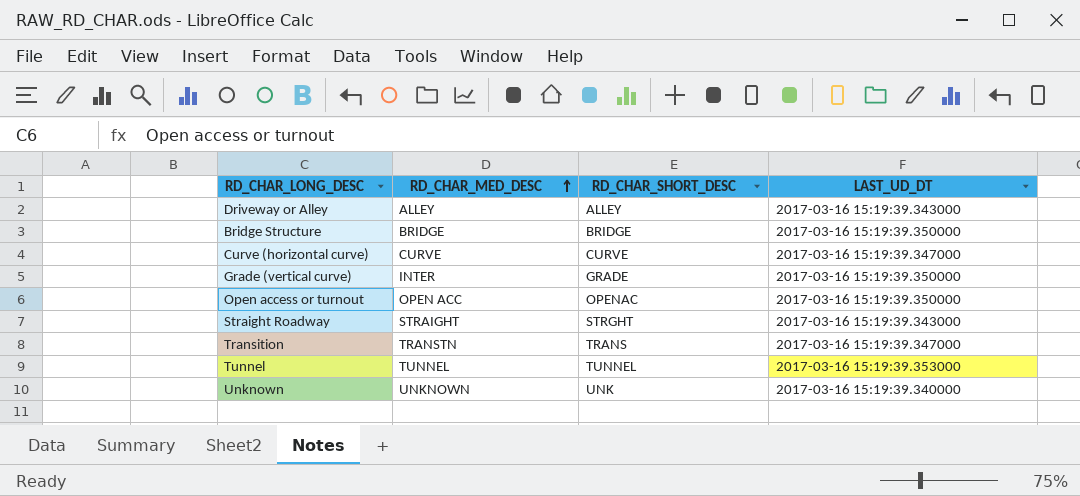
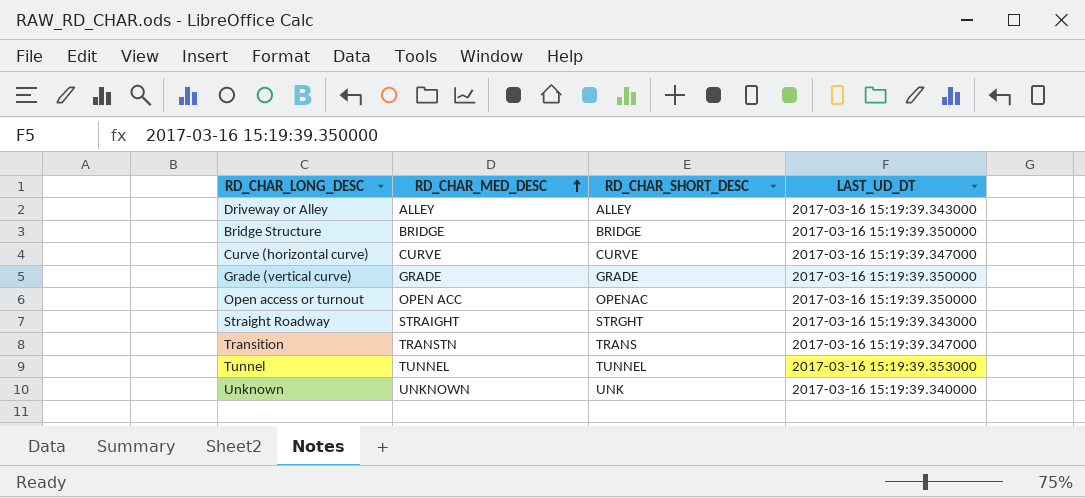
Grade (vertical curve) | RD_CHAR_MED_DESC: INTER -> GRADE

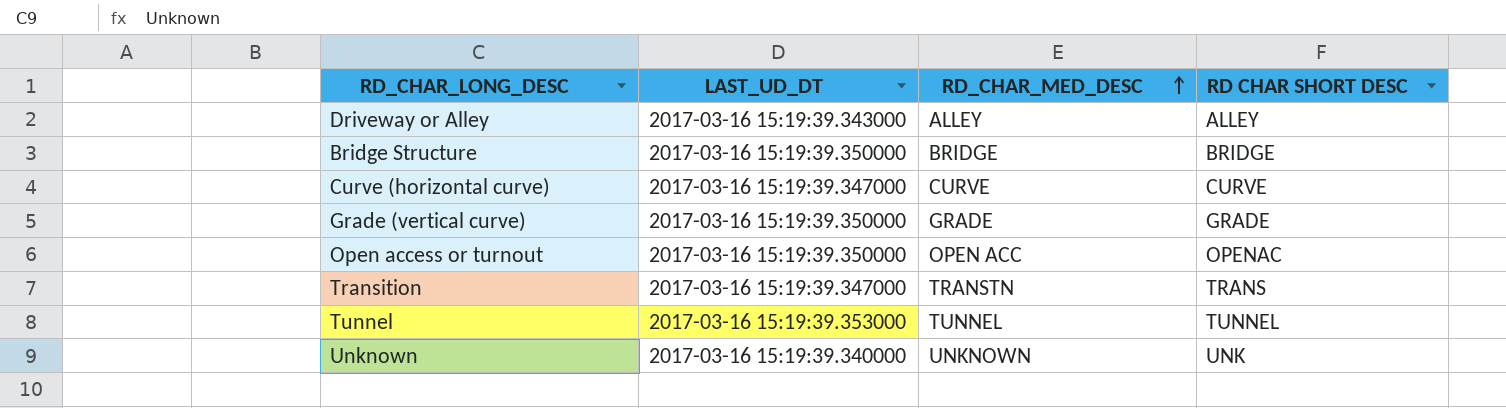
column LAST_UD_DT | position: 4 -> 2
column name: RD_CHAR_SHORT_DESC -> RD CHAR SHORT DESC
row Straight Roadway: STRAIGHT | STRGHT | 2017-03-16 15:19:39.343000 -> none

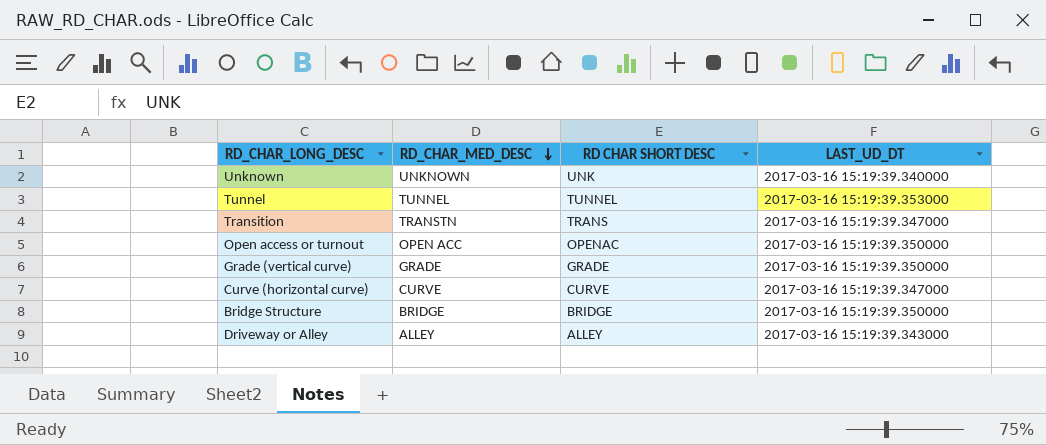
row order: RD_CHAR_MED_DESC ascending -> RD_CHAR_MED_DESC descending
column LAST_UD_DT | position: 2 -> 4

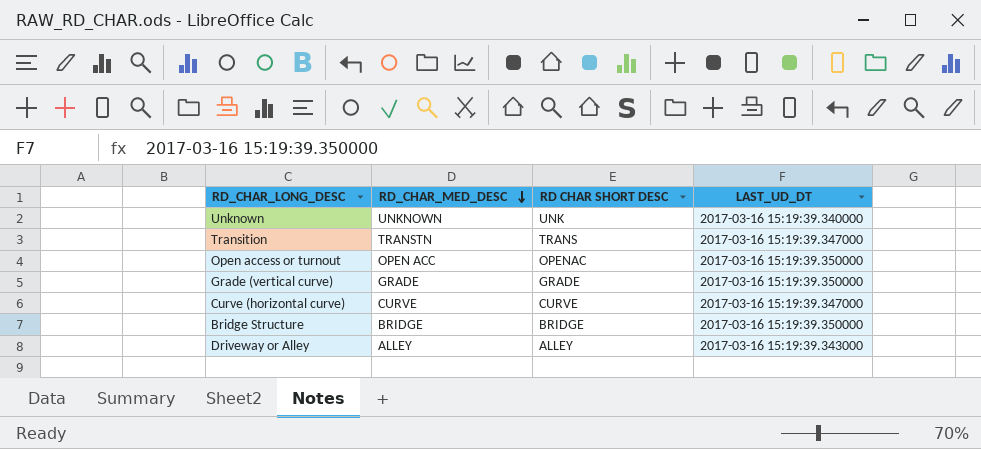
row Tunnel: TUNNEL | TUNNEL | 2017-03-16 15:19:39.353000 -> none

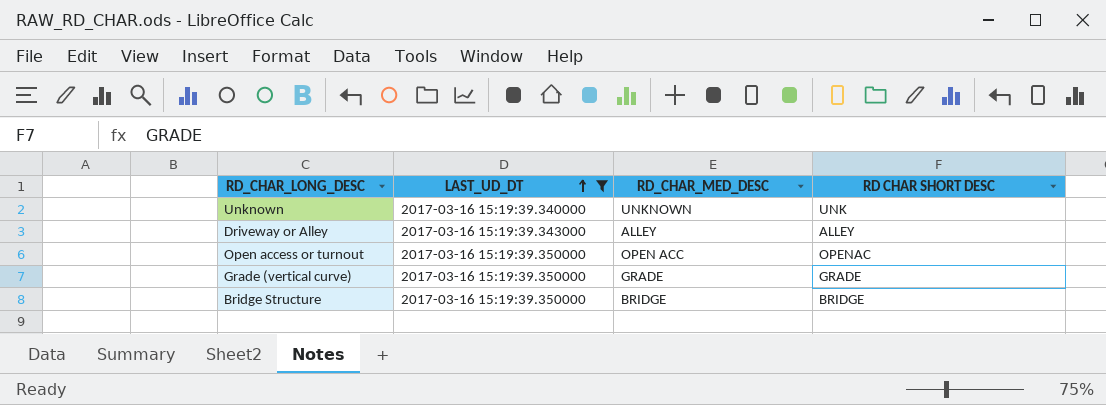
filter: none -> LAST_UD_DT != 2017-03-16 15:19:39.347000
row order: RD_CHAR_MED_DESC descending -> LAST_UD_DT ascending
column LAST_UD_DT | position: 4 -> 2

